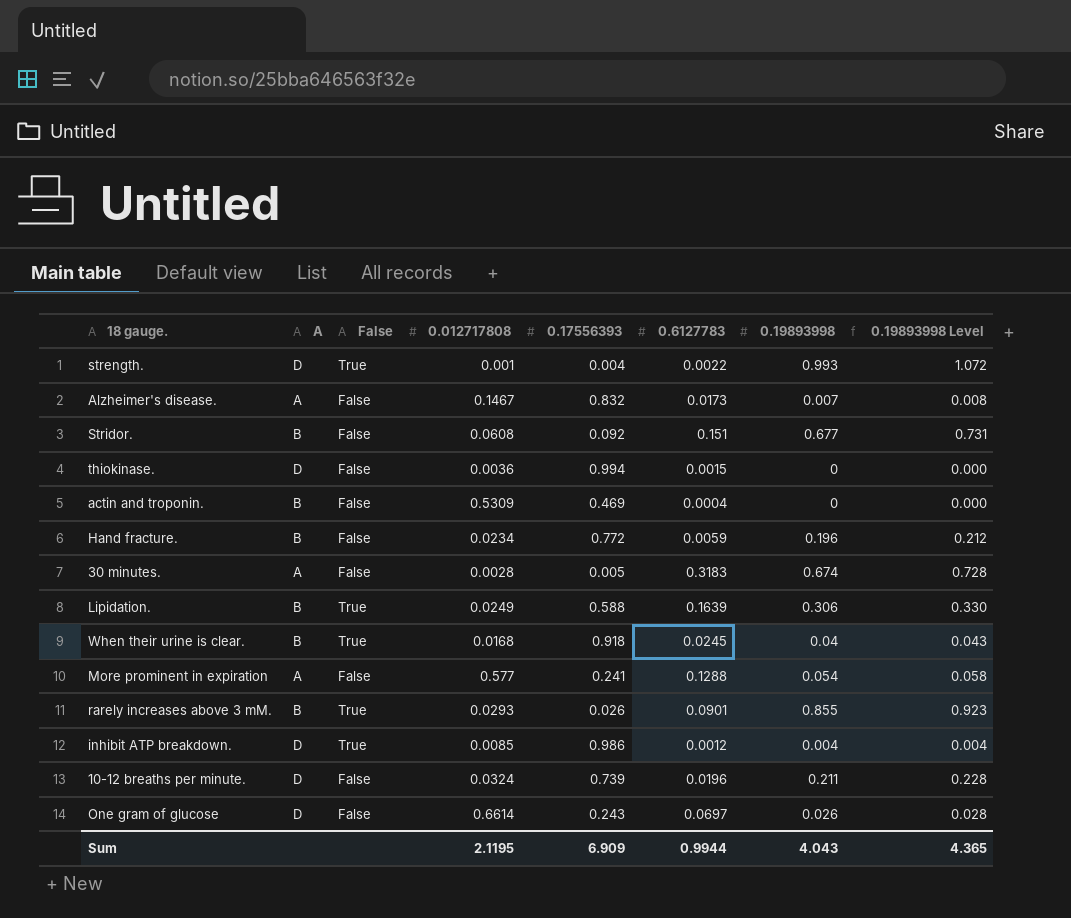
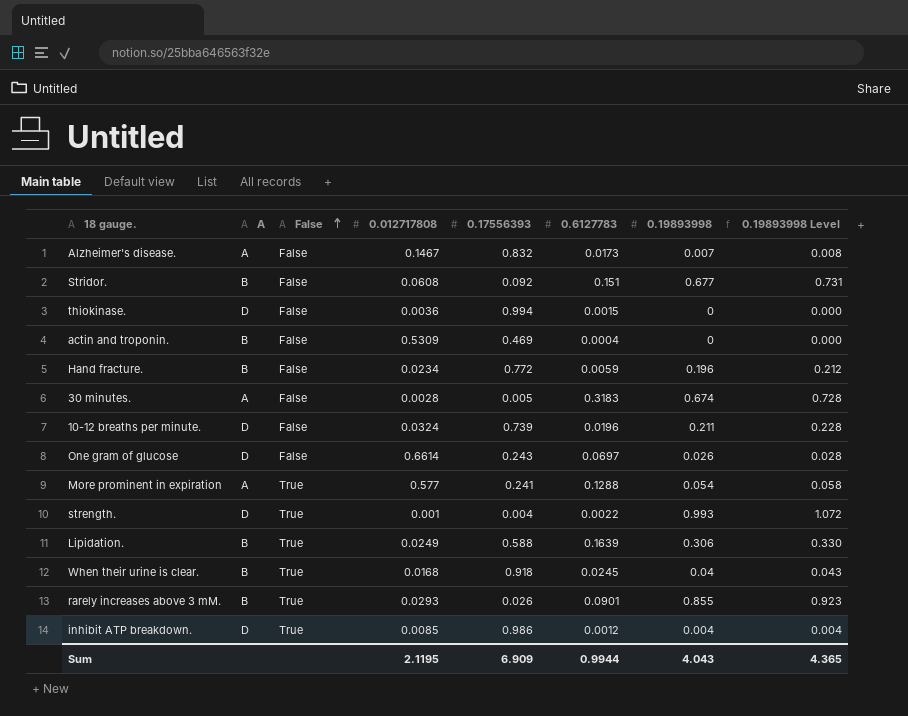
row order: none -> False ascending
More prominent in expiration | False: False -> True

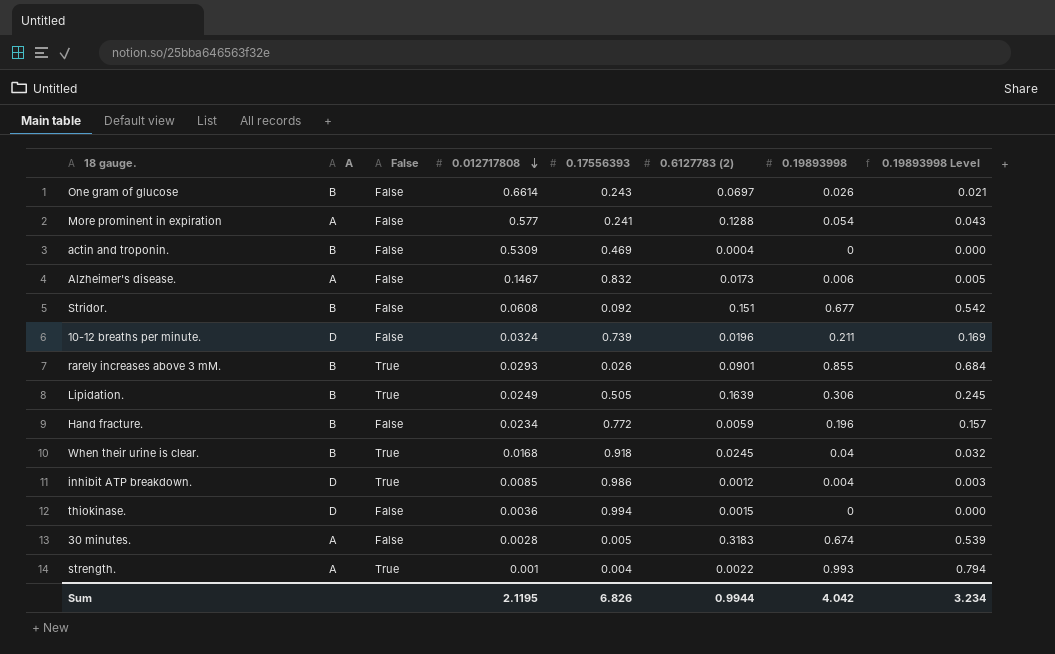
row order: False ascending -> 0.012717808 descending
column name: 0.6127783 -> 0.6127783 (2)
column 0.19893998 Level | formula: [0.19893998] * 1.08 -> [0.19893998] * 0.8
One gram of glucose | A: D -> B
More prominent in expiration | False: True -> False
Alzheimer's disease. | 0.19893998: 0.007 -> 0.006
Lipidation. | 0.17556393: 0.588 -> 0.505
strength. | A: D -> A
Sum | 0.17556393: 6.909 -> 6.826
Sum | 0.19893998: 4.043 -> 4.042
Sum | 0.19893998 Level: 4.365 -> 3.234

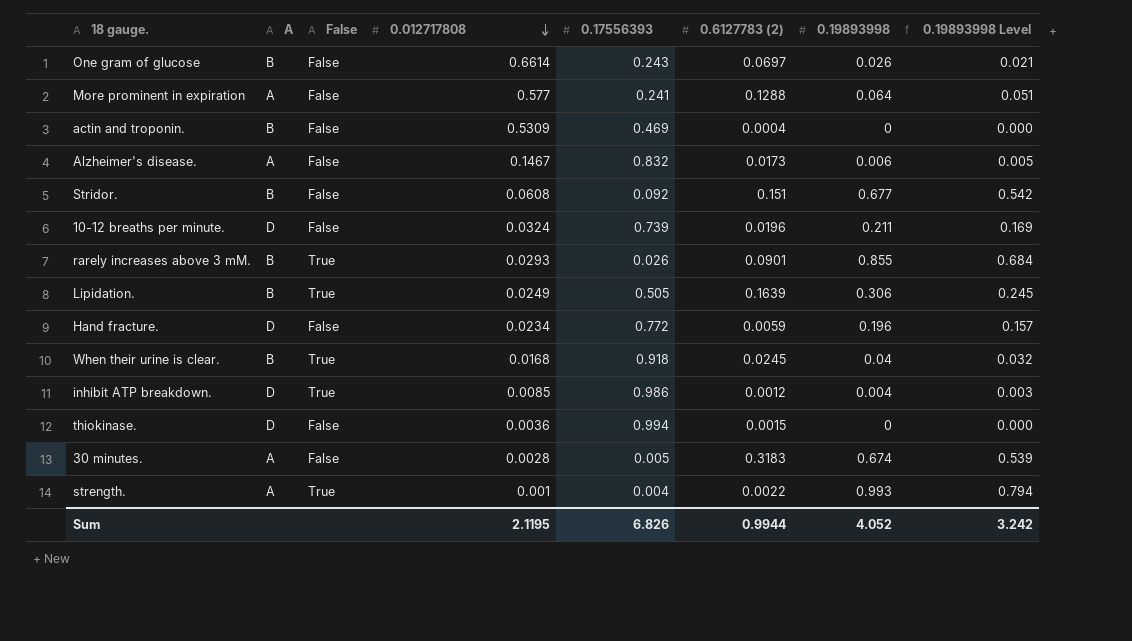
More prominent in expiration | 0.19893998: 0.054 -> 0.064
More prominent in expiration | 0.19893998 Level: 0.043 -> 0.051
Hand fracture. | A: B -> D
Sum | 0.19893998: 4.042 -> 4.052
Sum | 0.19893998 Level: 3.234 -> 3.242

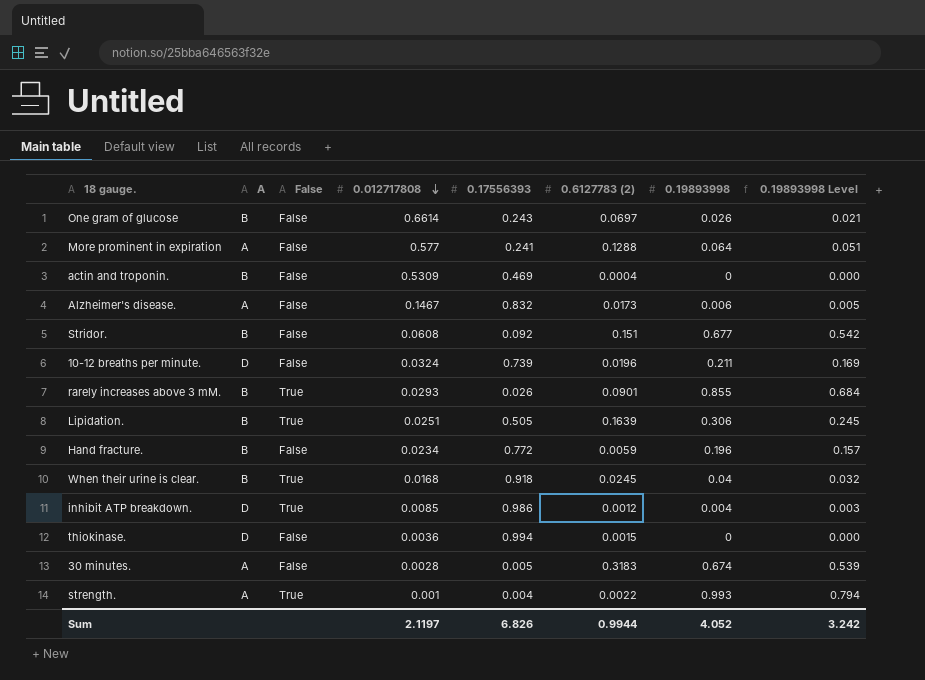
Lipidation. | 0.012717808: 0.0249 -> 0.0251
Hand fracture. | A: D -> B
Sum | 0.012717808: 2.1195 -> 2.1197

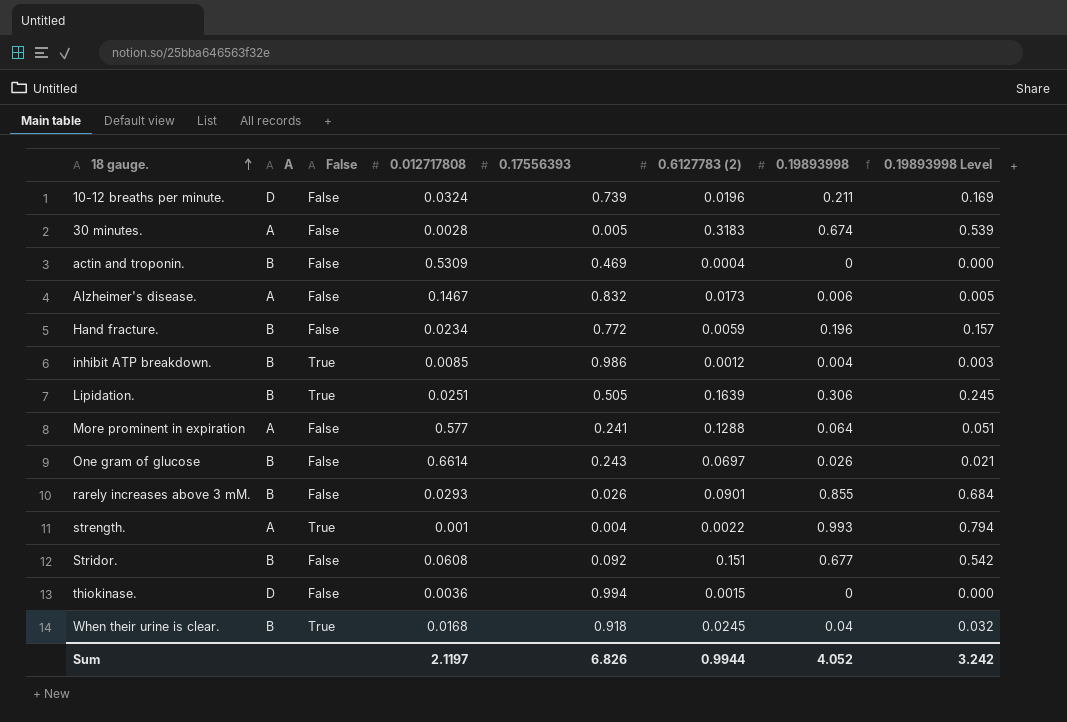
row order: 0.012717808 descending -> 18 gauge. ascending
inhibit ATP breakdown. | A: D -> B
rarely increases above 3 mM. | False: True -> False

